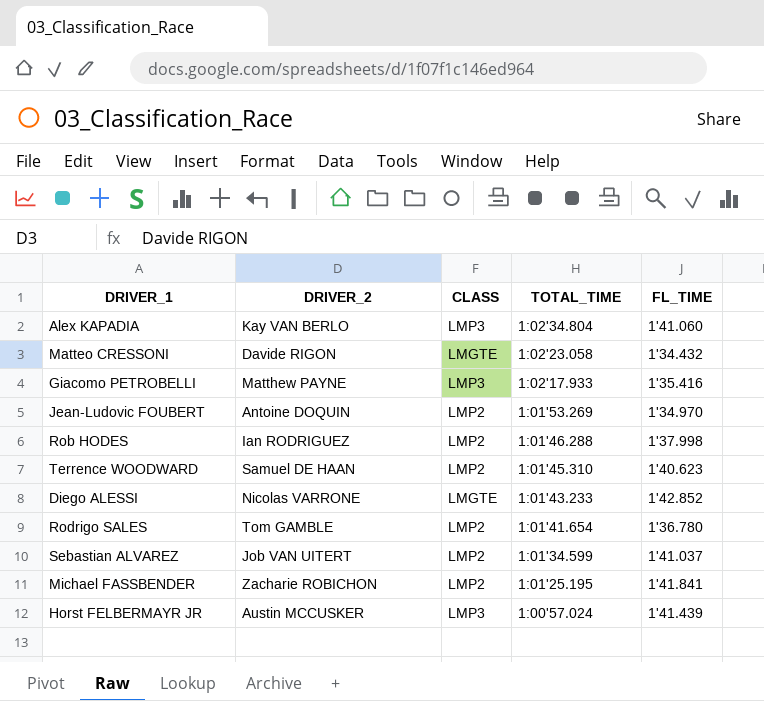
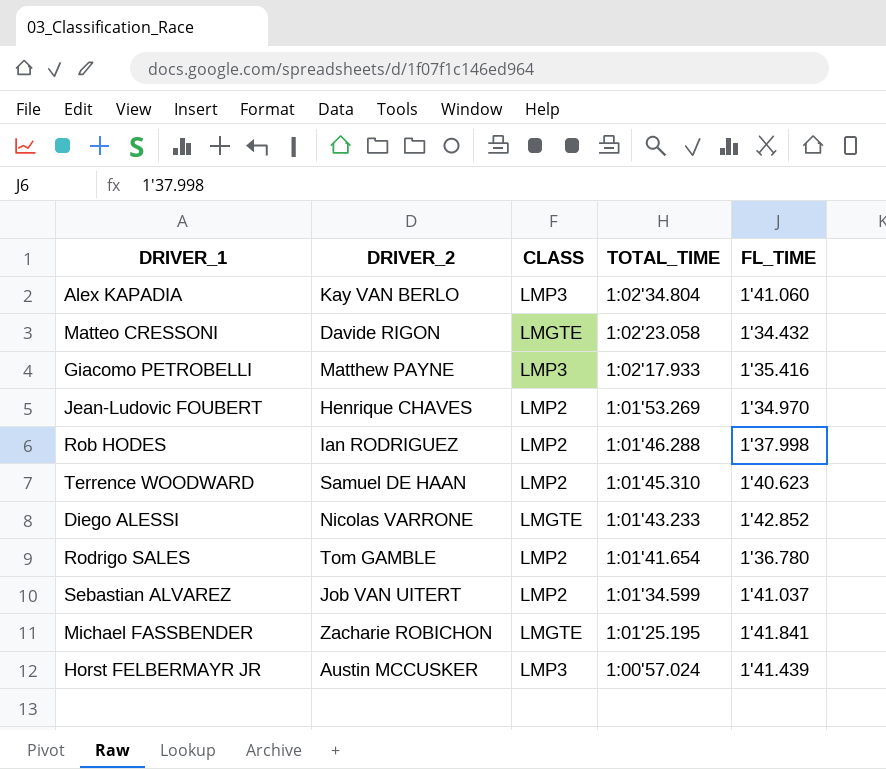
Jean-Ludovic FOUBERT | DRIVER_2: Antoine DOQUIN -> Henrique CHAVES
Michael FASSBENDER | CLASS: LMP2 -> LMGTE

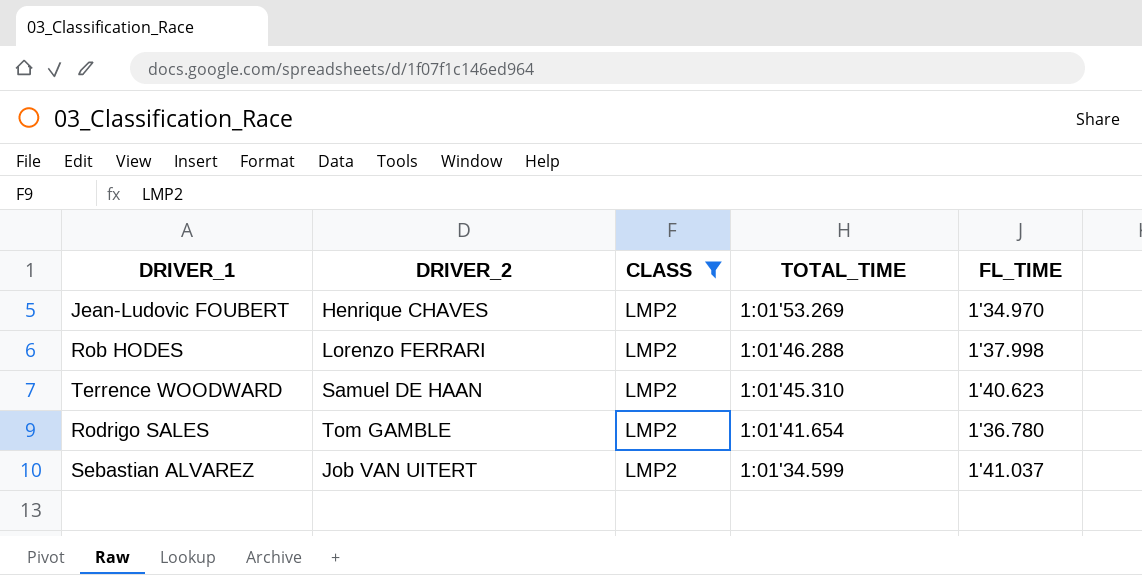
filter: none -> CLASS = LMP2
Rob HODES | DRIVER_2: Ian RODRIGUEZ -> Lorenzo FERRARI

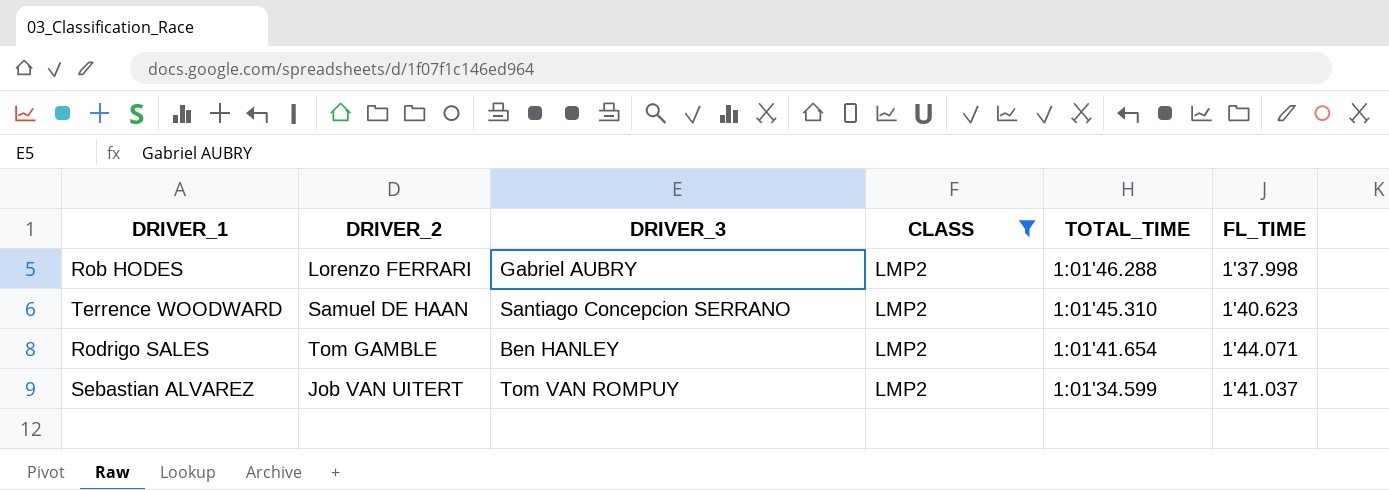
column DRIVER_3 | position: none -> 3
row Jean-Ludovic FOUBERT: Henrique CHAVES | LMP2 | 1:01'53.269 | 1'34.970 -> none
Rodrigo SALES | FL_TIME: 1'36.780 -> 1'44.071

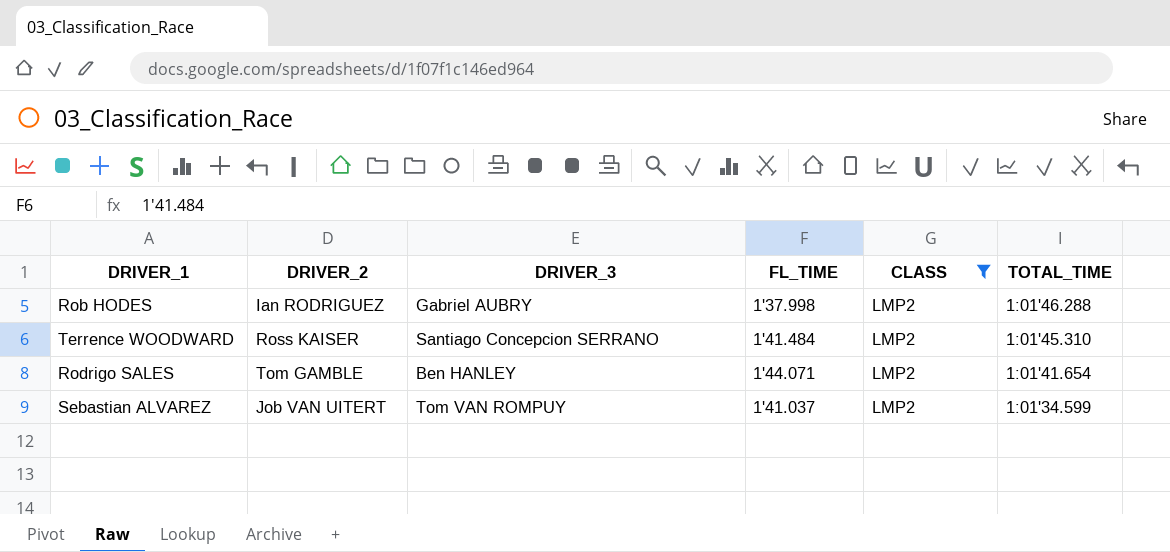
column FL_TIME | position: 6 -> 4
Rob HODES | DRIVER_2: Lorenzo FERRARI -> Ian RODRIGUEZ
Terrence WOODWARD | DRIVER_2: Samuel DE HAAN -> Ross KAISER
Terrence WOODWARD | FL_TIME: 1'40.623 -> 1'41.484

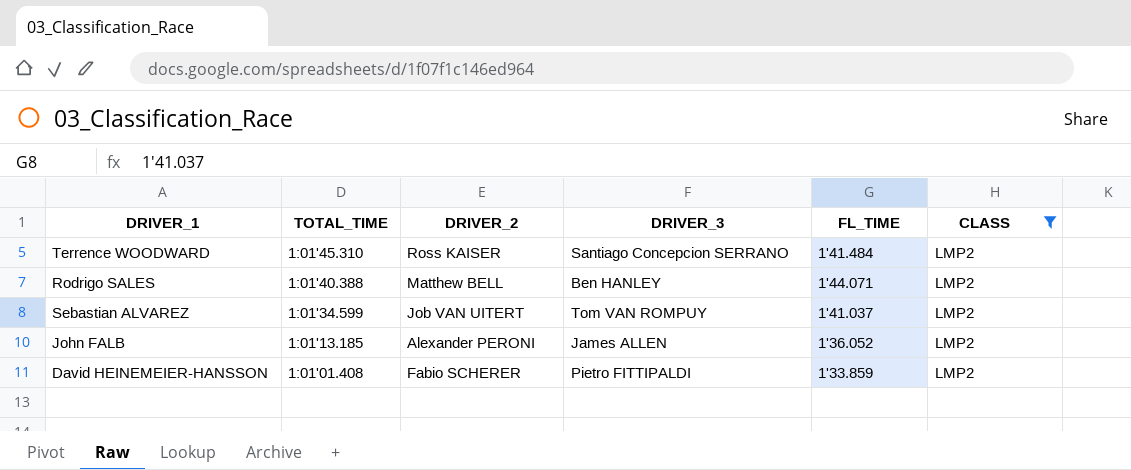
column TOTAL_TIME | position: 6 -> 2
row Rob HODES: Ian RODRIGUEZ | Gabriel AUBRY | 1'37.998 | LMP2 | 1:01'46.288 -> none
Rodrigo SALES | TOTAL_TIME: 1:01'41.654 -> 1:01'40.388
Rodrigo SALES | DRIVER_2: Tom GAMBLE -> Matthew BELL
row John FALB: none -> 1:01'13.185 | Alexander PERONI | James ALLEN | 1'36.052 | LMP2
row David HEINEMEIER-HANSSON: none -> 1:01'01.408 | Fabio SCHERER | Pietro FITTIPALDI | 1'33.859 | LMP2

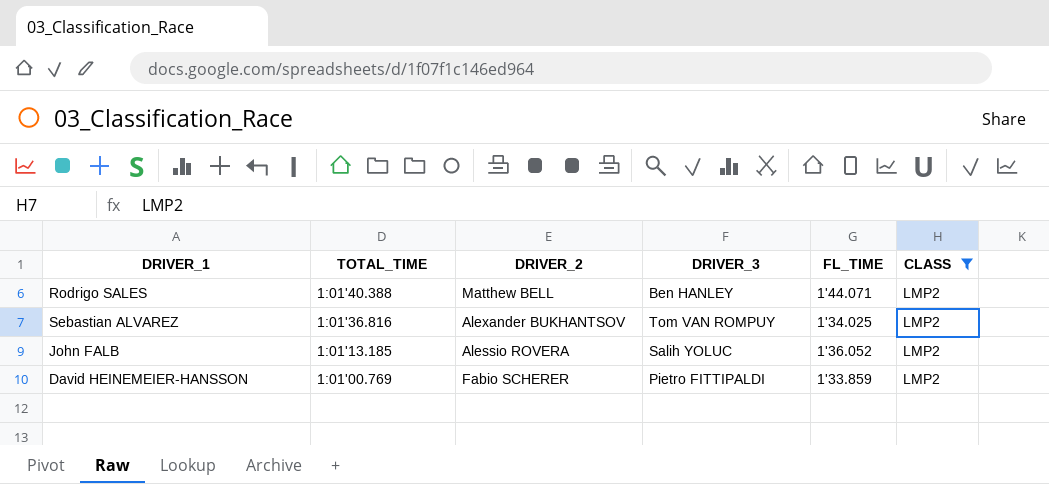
row Terrence WOODWARD: 1:01'45.310 | Ross KAISER | Santiago Concepcion SERRANO | 1'41.484 | LMP2 -> none
Sebastian ALVAREZ | TOTAL_TIME: 1:01'34.599 -> 1:01'36.816
Sebastian ALVAREZ | DRIVER_2: Job VAN UITERT -> Alexander BUKHANTSOV
Sebastian ALVAREZ | FL_TIME: 1'41.037 -> 1'34.025
John FALB | DRIVER_2: Alexander PERONI -> Alessio ROVERA
John FALB | DRIVER_3: James ALLEN -> Salih YOLUC
David HEINEMEIER-HANSSON | TOTAL_TIME: 1:01'01.408 -> 1:01'00.769

